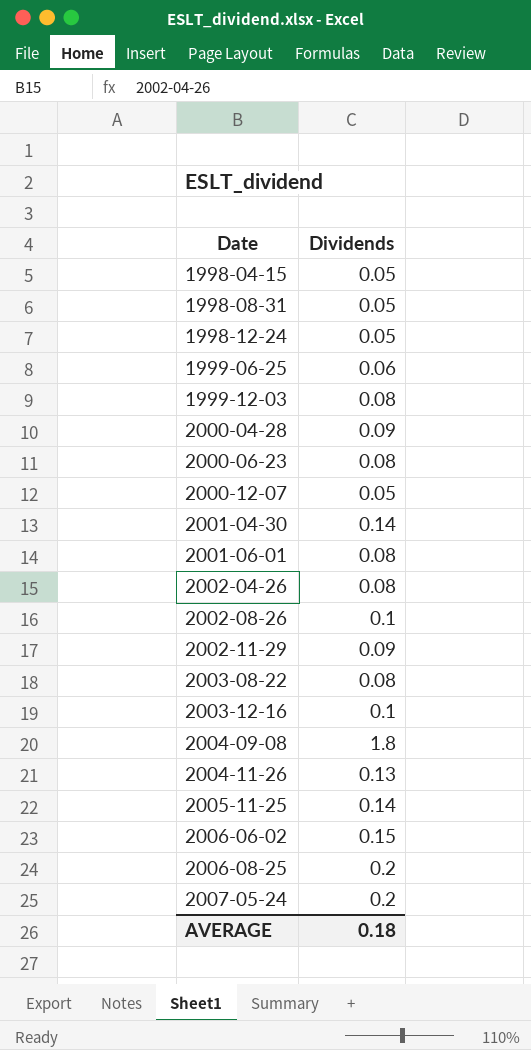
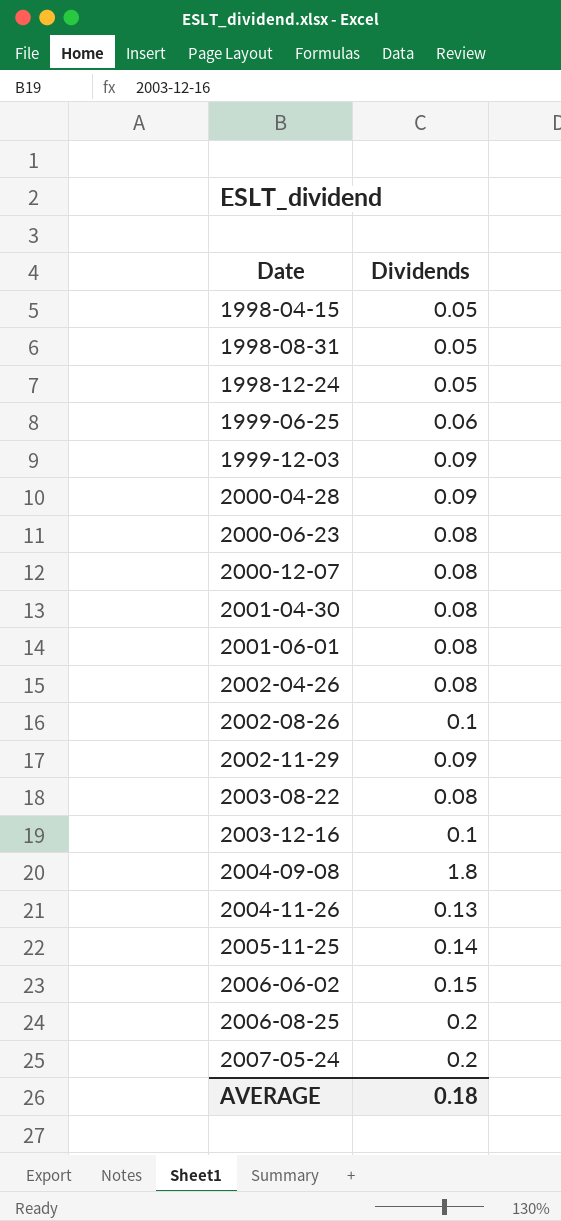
1999-12-03 | Dividends: 0.08 -> 0.09
2000-12-07 | Dividends: 0.05 -> 0.08
2001-04-30 | Dividends: 0.14 -> 0.08

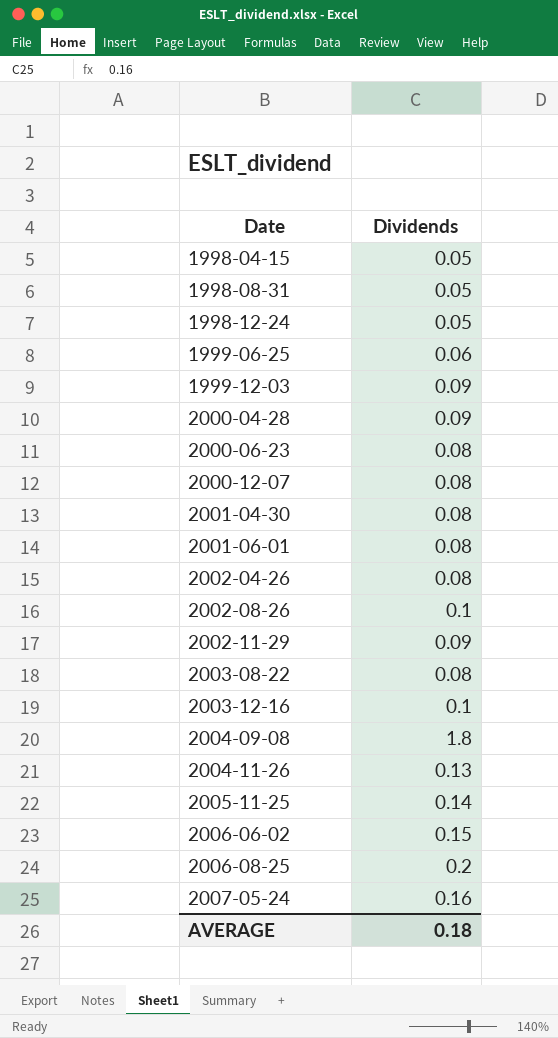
2007-05-24 | Dividends: 0.2 -> 0.16

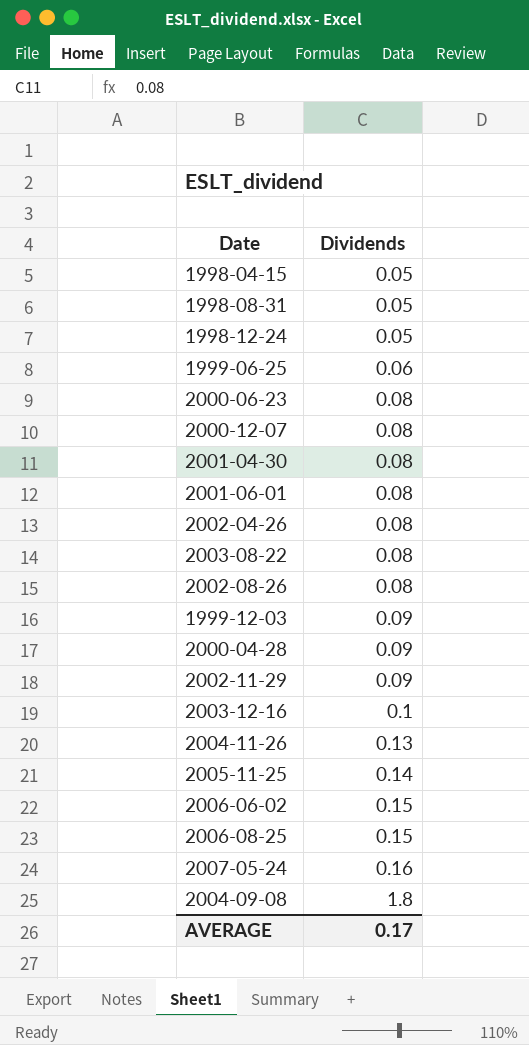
row order: Date ascending -> Dividends ascending
2002-08-26 | Dividends: 0.1 -> 0.08
2006-08-25 | Dividends: 0.2 -> 0.15
AVERAGE | Dividends: 0.18 -> 0.17

